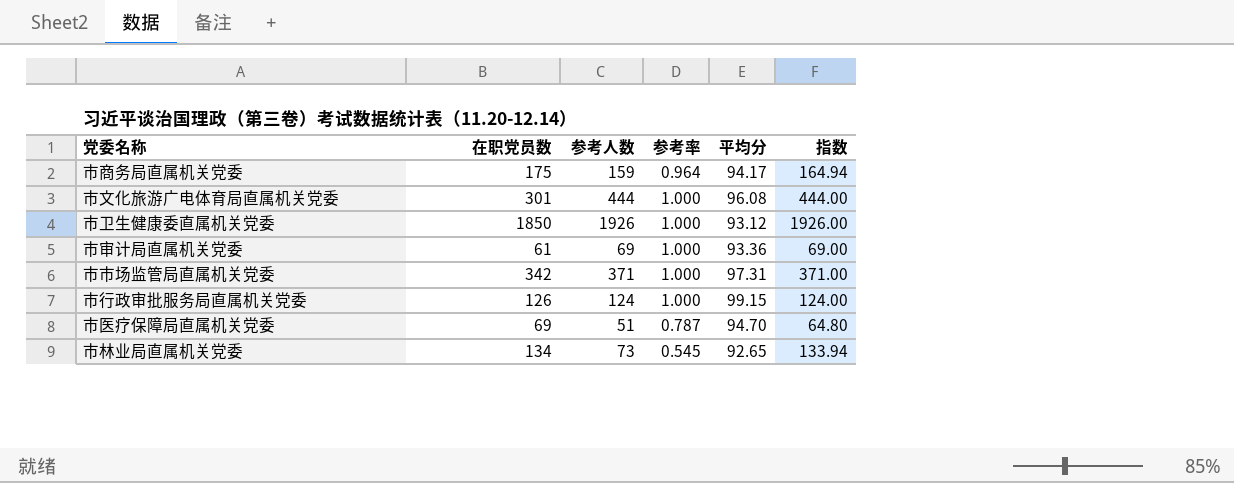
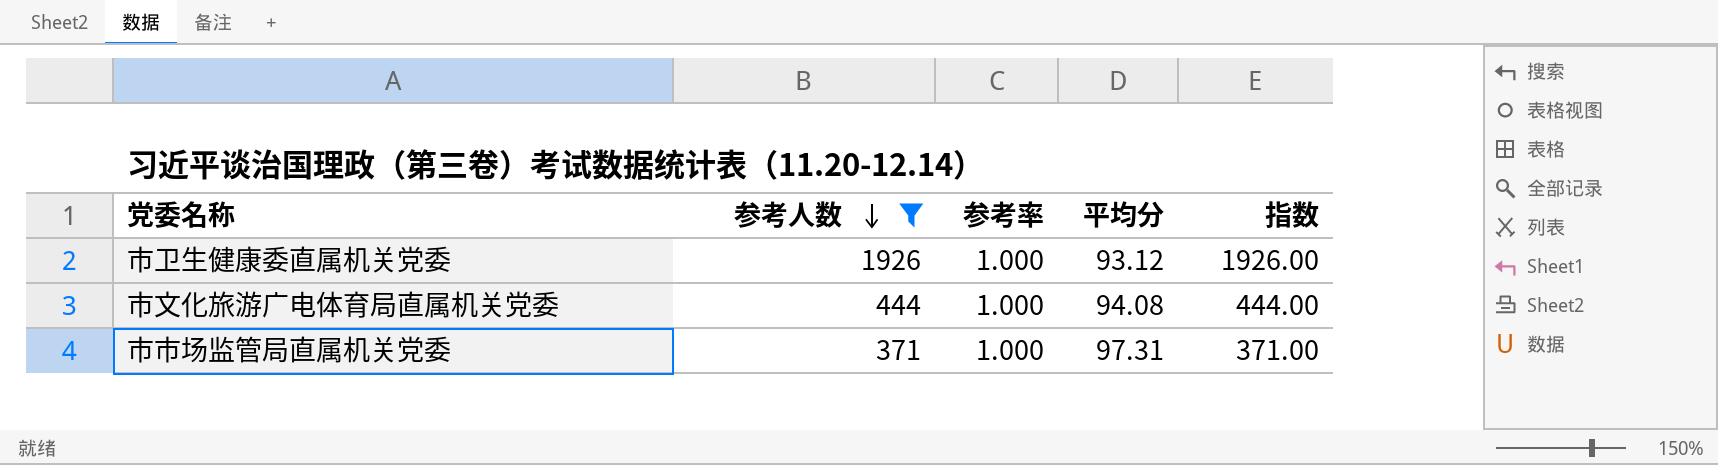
filter: none -> 参考人数 >= 371
row order: none -> 参考人数 descending
column 在职党员数 | position: 2 -> none
市文化旅游广电体育局直属机关党委 | 平均分: 96.08 -> 94.08

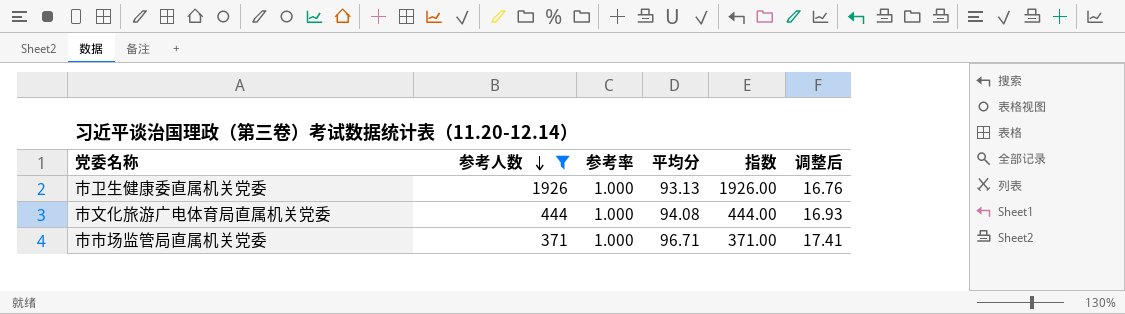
column 调整后 | formula: none -> [平均分] * 0.18
市卫生健康委直属机关党委 | 平均分: 93.12 -> 93.13
市市场监管局直属机关党委 | 平均分: 97.31 -> 96.71

